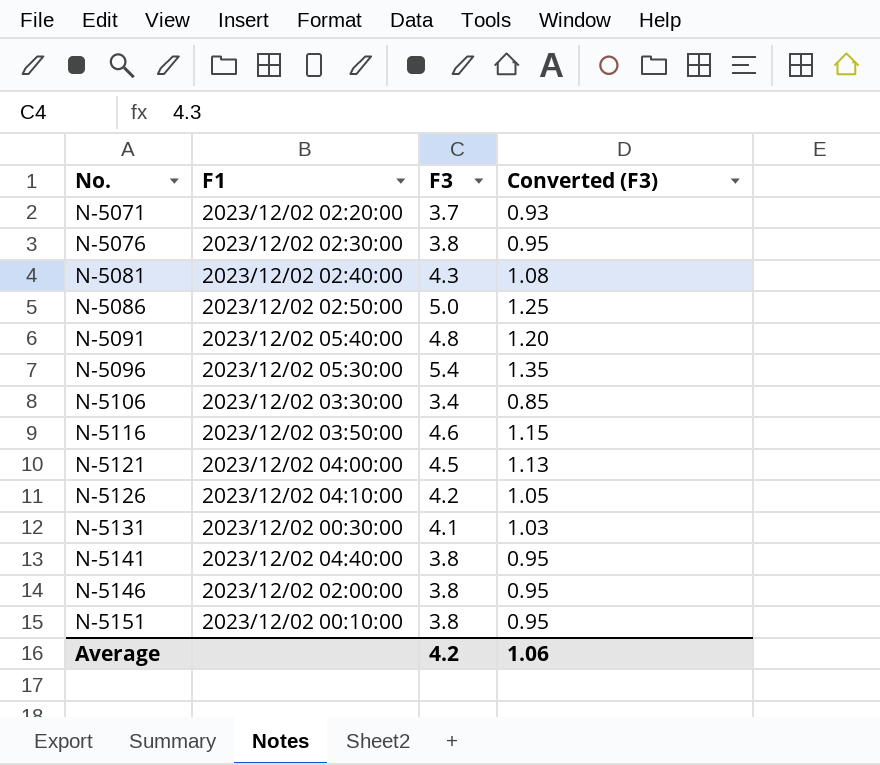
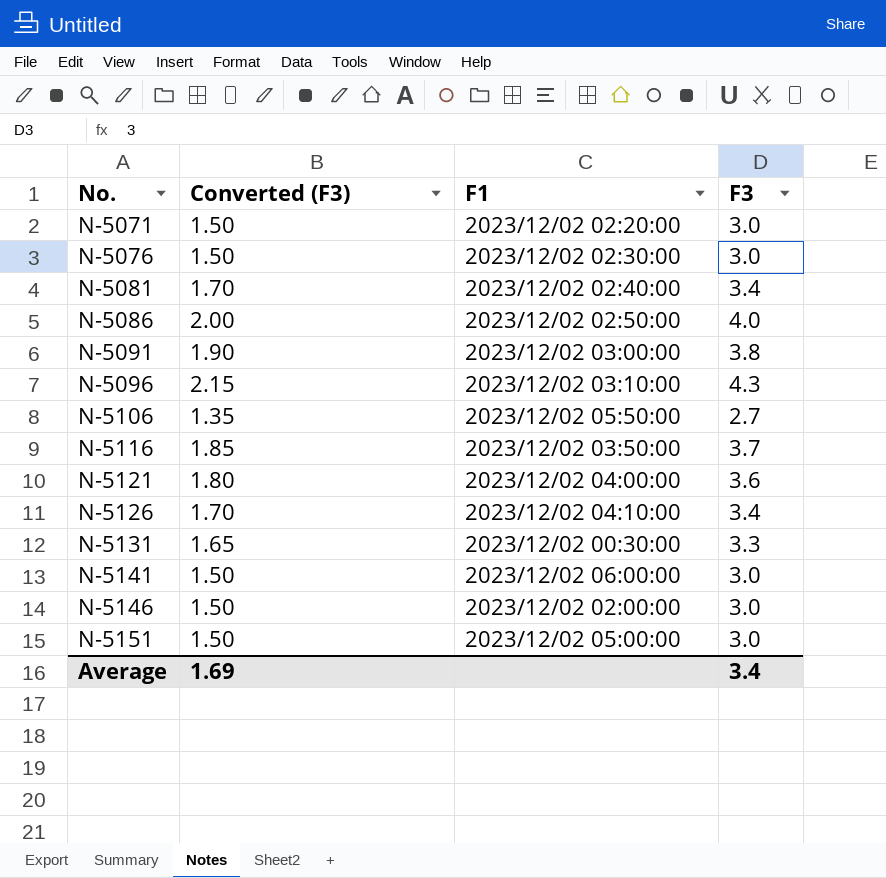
column Converted (F3) | formula: [F3] * 0.25 -> [F3] * 0.5
column Converted (F3) | position: 4 -> 2
N-5071 | F3: 3.7 -> 3.0
N-5076 | F3: 3.8 -> 3.0
N-5081 | F3: 4.3 -> 3.4
N-5086 | F3: 5.0 -> 4.0
N-5091 | F1: 2023/12/02 05:40:00 -> 2023/12/02 03:00:00
N-5091 | F3: 4.8 -> 3.8
N-5096 | F1: 2023/12/02 05:30:00 -> 2023/12/02 03:10:00
N-5096 | F3: 5.4 -> 4.3
N-5106 | F1: 2023/12/02 03:30:00 -> 2023/12/02 05:50:00
N-5106 | F3: 3.4 -> 2.7
N-5116 | F3: 4.6 -> 3.7
N-5121 | F3: 4.5 -> 3.6
N-5126 | F3: 4.2 -> 3.4
N-5131 | F3: 4.1 -> 3.3
N-5141 | F1: 2023/12/02 04:40:00 -> 2023/12/02 06:00:00
N-5141 | F3: 3.8 -> 3.0
N-5146 | F3: 3.8 -> 3.0
N-5151 | F1: 2023/12/02 00:10:00 -> 2023/12/02 05:00:00
N-5151 | F3: 3.8 -> 3.0
Average | Converted (F3): 1.06 -> 1.69
Average | F3: 4.2 -> 3.4

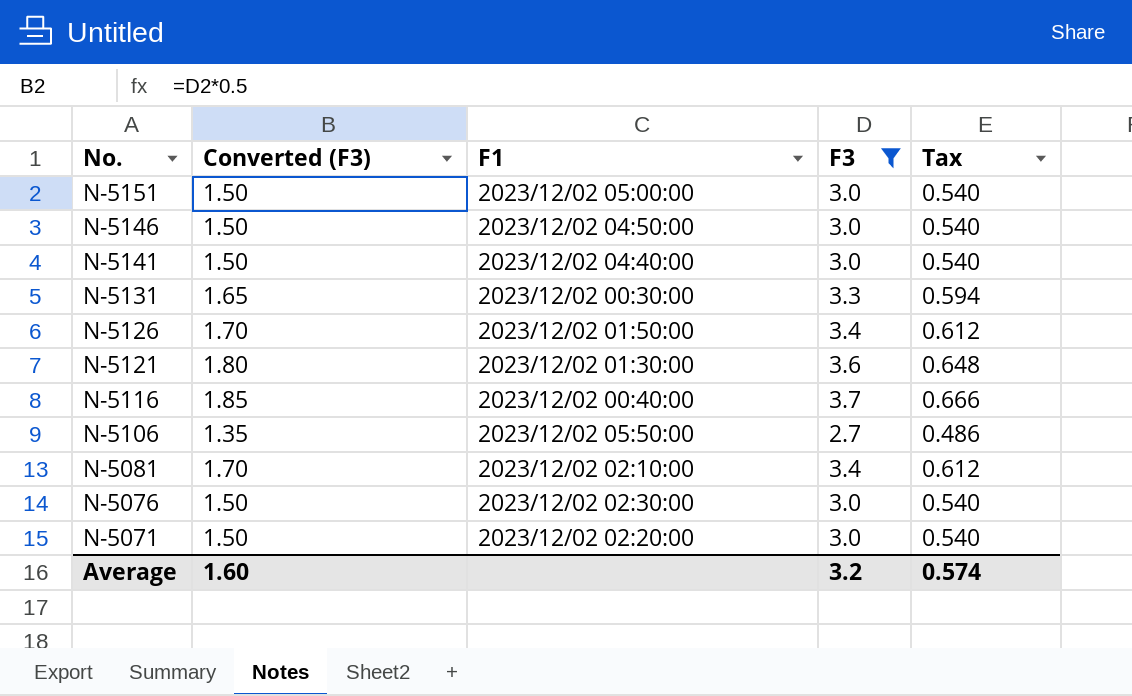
filter: none -> F3 <= 3.7
row order: No. ascending -> No. descending
column Tax | formula: none -> [F3] * 0.18
N-5146 | F1: 2023/12/02 02:00:00 -> 2023/12/02 04:50:00
N-5141 | F1: 2023/12/02 06:00:00 -> 2023/12/02 04:40:00
N-5126 | F1: 2023/12/02 04:10:00 -> 2023/12/02 01:50:00
N-5121 | F1: 2023/12/02 04:00:00 -> 2023/12/02 01:30:00
N-5116 | F1: 2023/12/02 03:50:00 -> 2023/12/02 00:40:00
N-5081 | F1: 2023/12/02 02:40:00 -> 2023/12/02 02:10:00
Average | Converted (F3): 1.69 -> 1.60
Average | F3: 3.4 -> 3.2

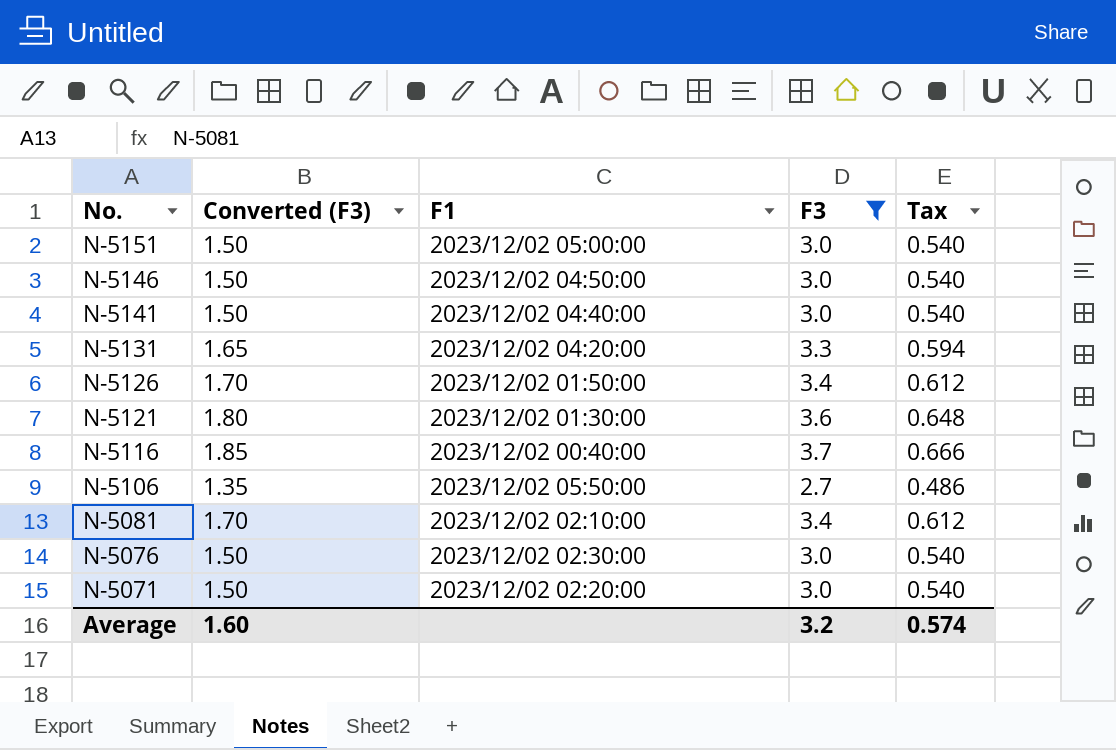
N-5131 | F1: 2023/12/02 00:30:00 -> 2023/12/02 04:20:00

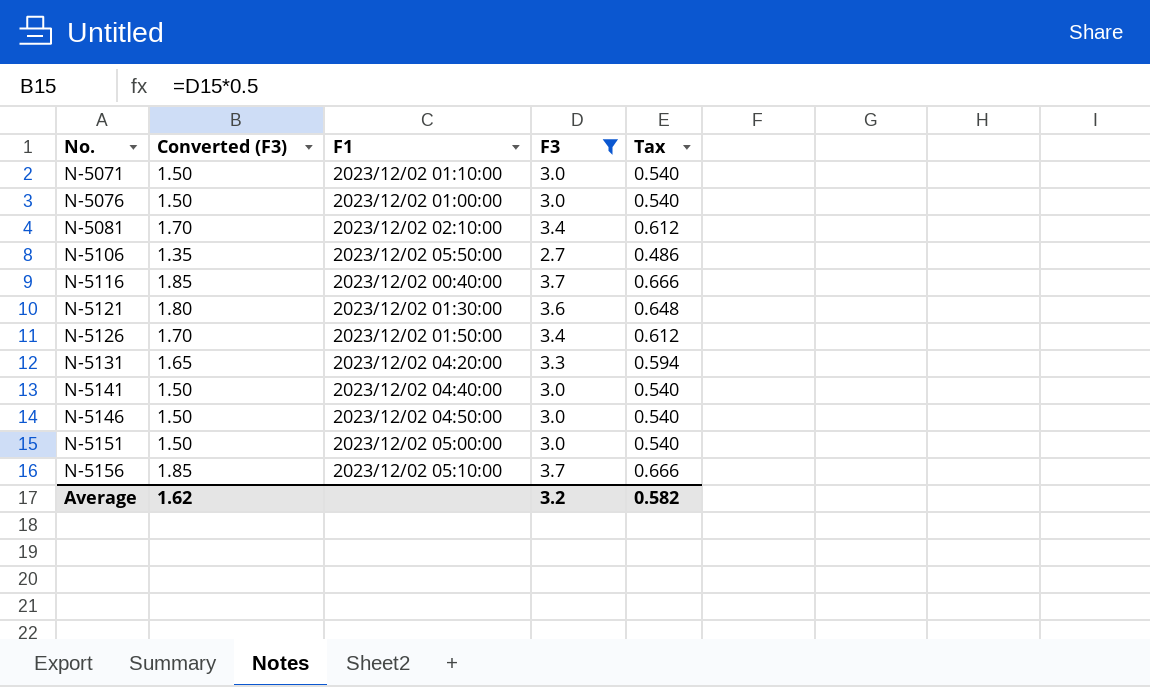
row order: No. descending -> No. ascending
N-5071 | F1: 2023/12/02 02:20:00 -> 2023/12/02 01:10:00
N-5076 | F1: 2023/12/02 02:30:00 -> 2023/12/02 01:00:00
row N-5156: none -> 1.85 | 2023/12/02 05:10:00 | 3.7 | 0.666
Average | Converted (F3): 1.60 -> 1.62
Average | Tax: 0.574 -> 0.582

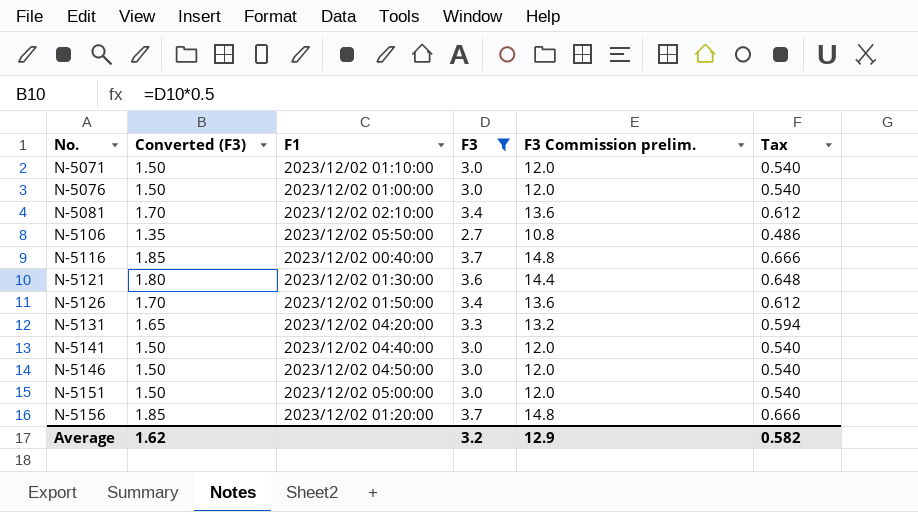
column F3 Commission prelim. | formula: none -> [F3] * 4
N-5156 | F1: 2023/12/02 05:10:00 -> 2023/12/02 01:20:00

